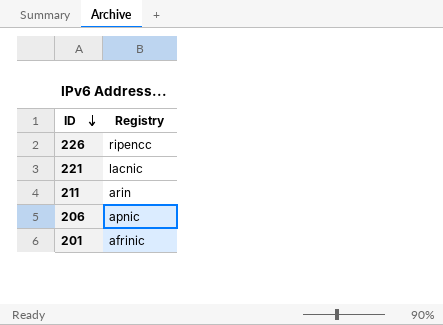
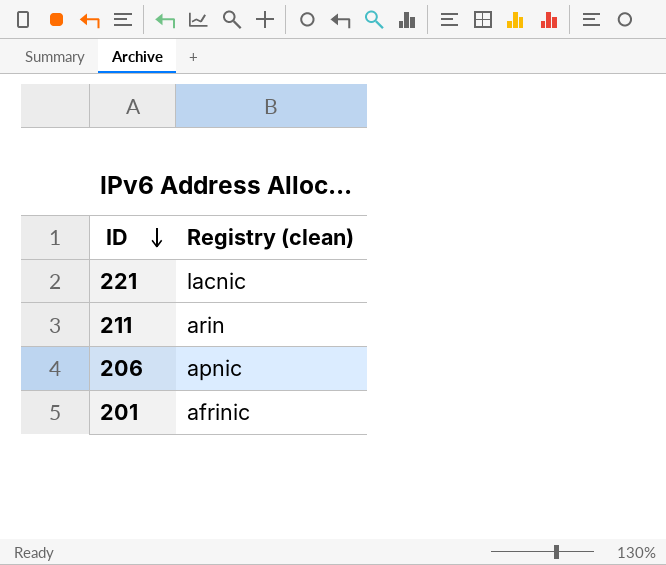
column name: Registry -> Registry (clean)
row 226: ripencc -> none

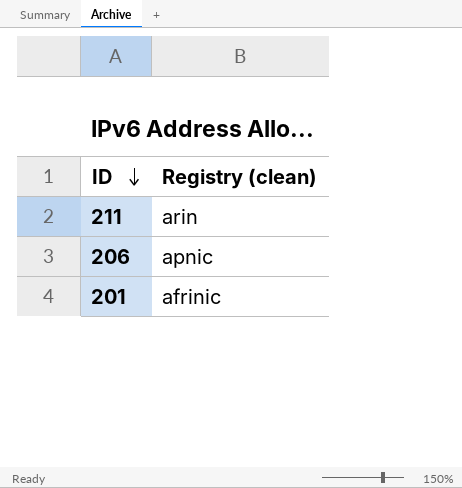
row 221: lacnic -> none

